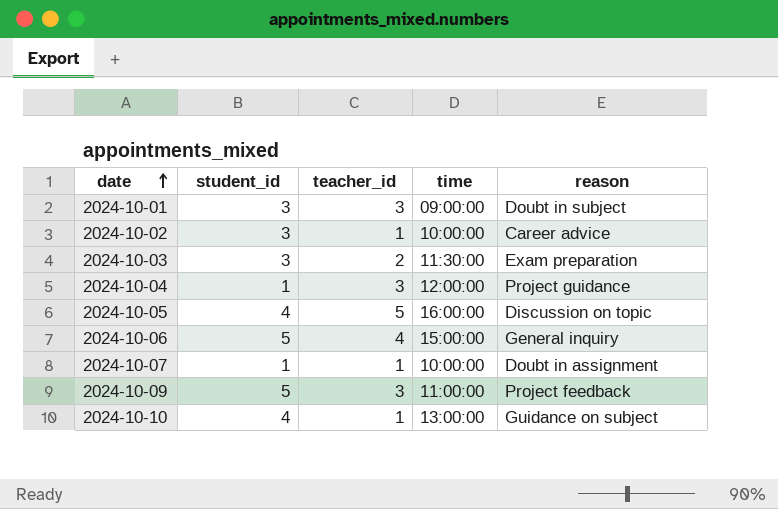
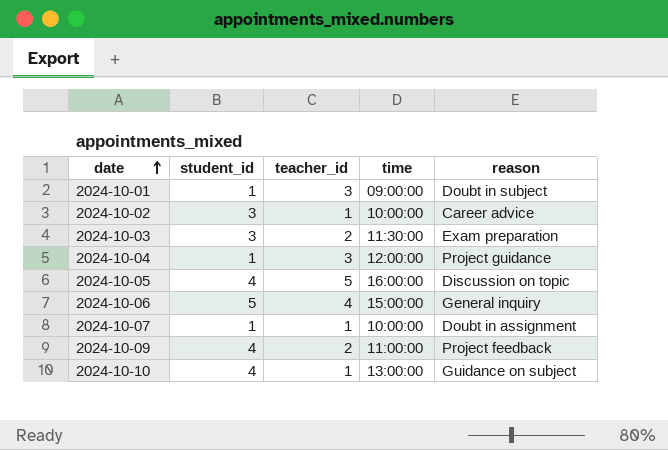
2024-10-01 | student_id: 3 -> 1
2024-10-09 | student_id: 5 -> 4
2024-10-09 | teacher_id: 3 -> 2

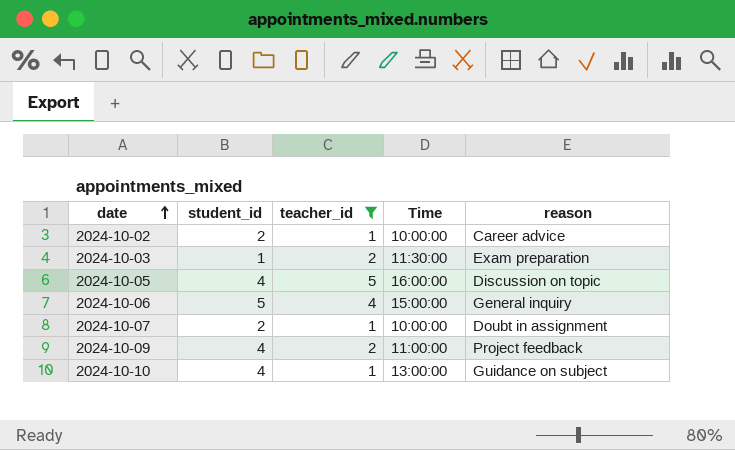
filter: none -> teacher_id != 3
column name: time -> Time
2024-10-02 | student_id: 3 -> 2
2024-10-03 | student_id: 3 -> 1
2024-10-07 | student_id: 1 -> 2

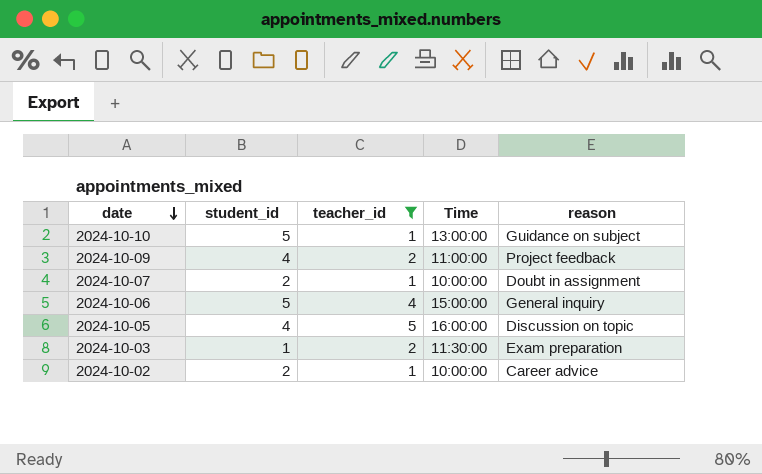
row order: date ascending -> date descending
2024-10-10 | student_id: 4 -> 5

